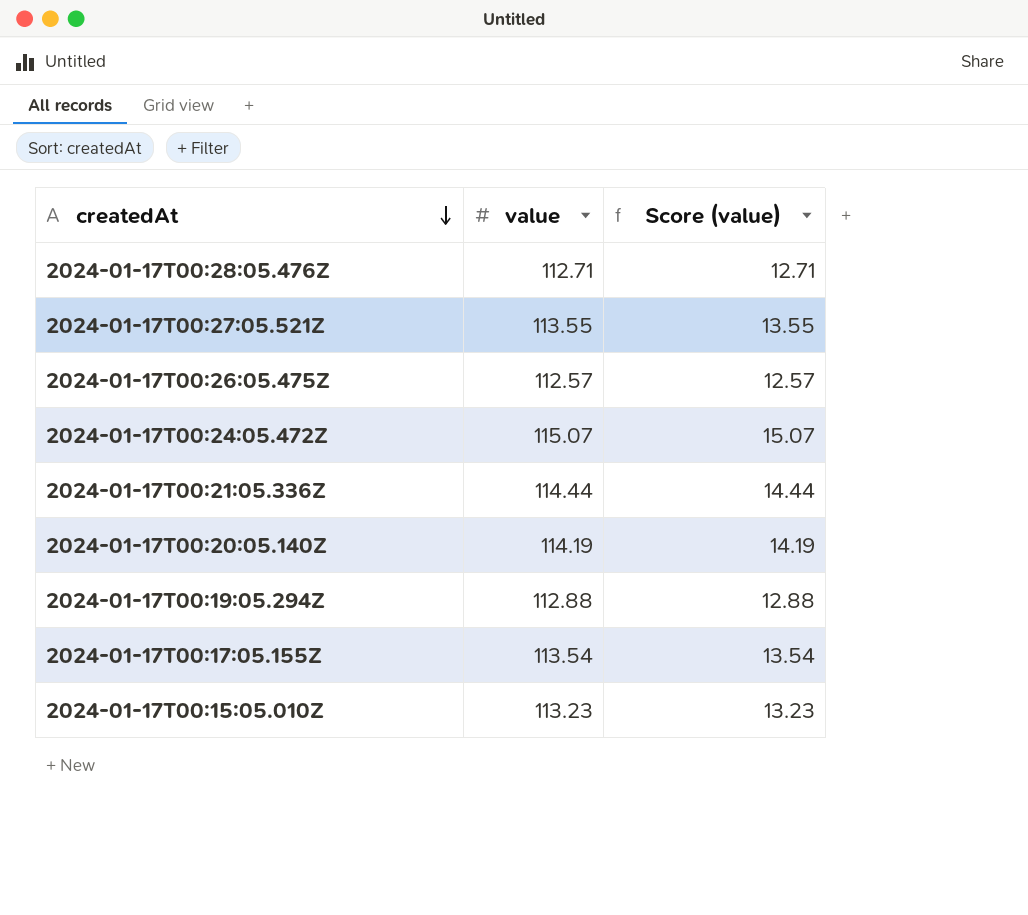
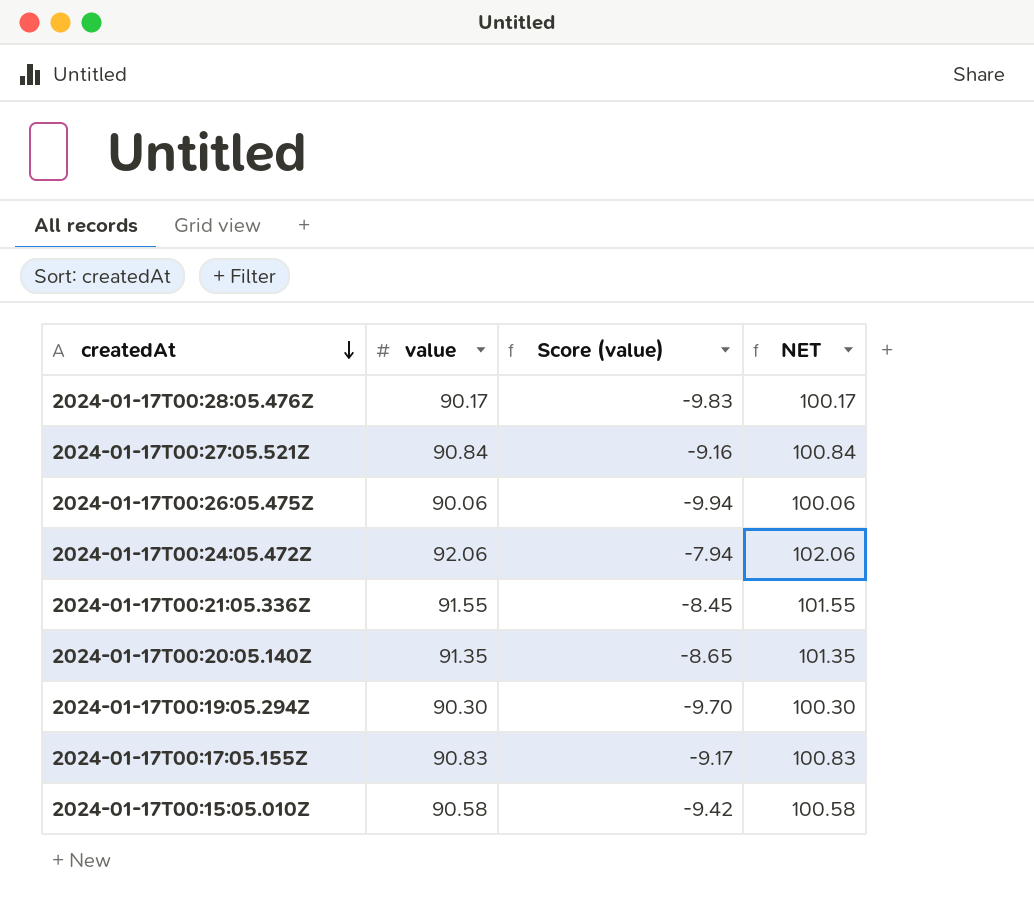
column NET | formula: none -> [value] + 10
2024-01-17T00:28:05.476Z | value: 112.71 -> 90.17
2024-01-17T00:28:05.476Z | Score (value): 12.71 -> -9.83
2024-01-17T00:27:05.521Z | value: 113.55 -> 90.84
2024-01-17T00:27:05.521Z | Score (value): 13.55 -> -9.16
2024-01-17T00:26:05.475Z | value: 112.57 -> 90.06
2024-01-17T00:26:05.475Z | Score (value): 12.57 -> -9.94
2024-01-17T00:24:05.472Z | value: 115.07 -> 92.06
2024-01-17T00:24:05.472Z | Score (value): 15.07 -> -7.94
2024-01-17T00:21:05.336Z | value: 114.44 -> 91.55
2024-01-17T00:21:05.336Z | Score (value): 14.44 -> -8.45
2024-01-17T00:20:05.140Z | value: 114.19 -> 91.35
2024-01-17T00:20:05.140Z | Score (value): 14.19 -> -8.65
2024-01-17T00:19:05.294Z | value: 112.88 -> 90.30
2024-01-17T00:19:05.294Z | Score (value): 12.88 -> -9.70
2024-01-17T00:17:05.155Z | value: 113.54 -> 90.83
2024-01-17T00:17:05.155Z | Score (value): 13.54 -> -9.17
2024-01-17T00:15:05.010Z | value: 113.23 -> 90.58
2024-01-17T00:15:05.010Z | Score (value): 13.23 -> -9.42

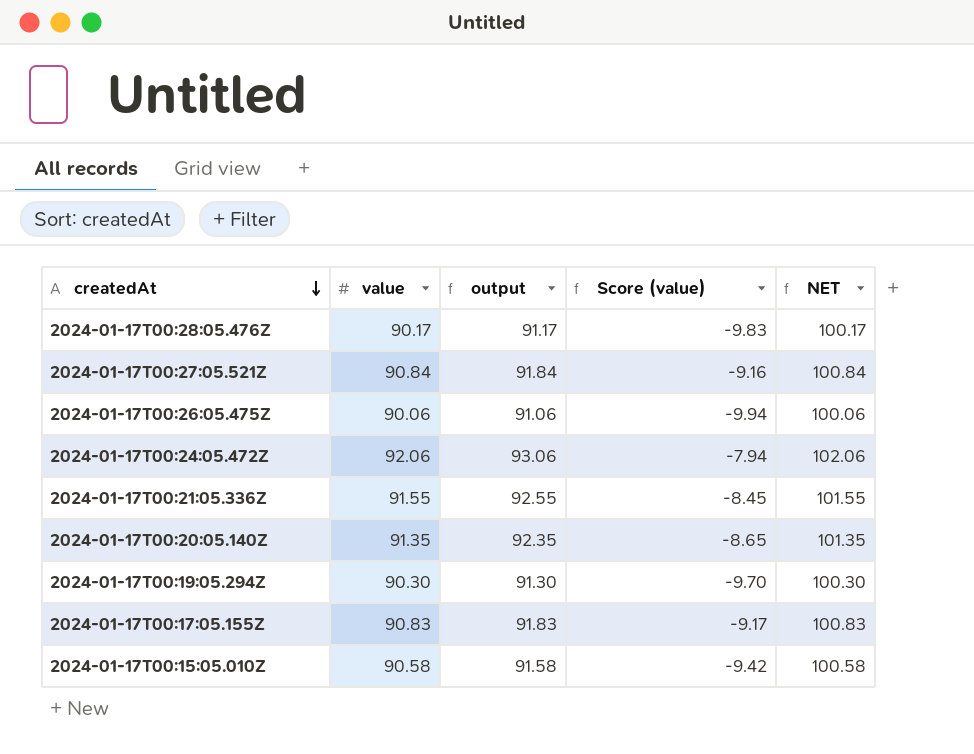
column output | formula: none -> [value] + 1

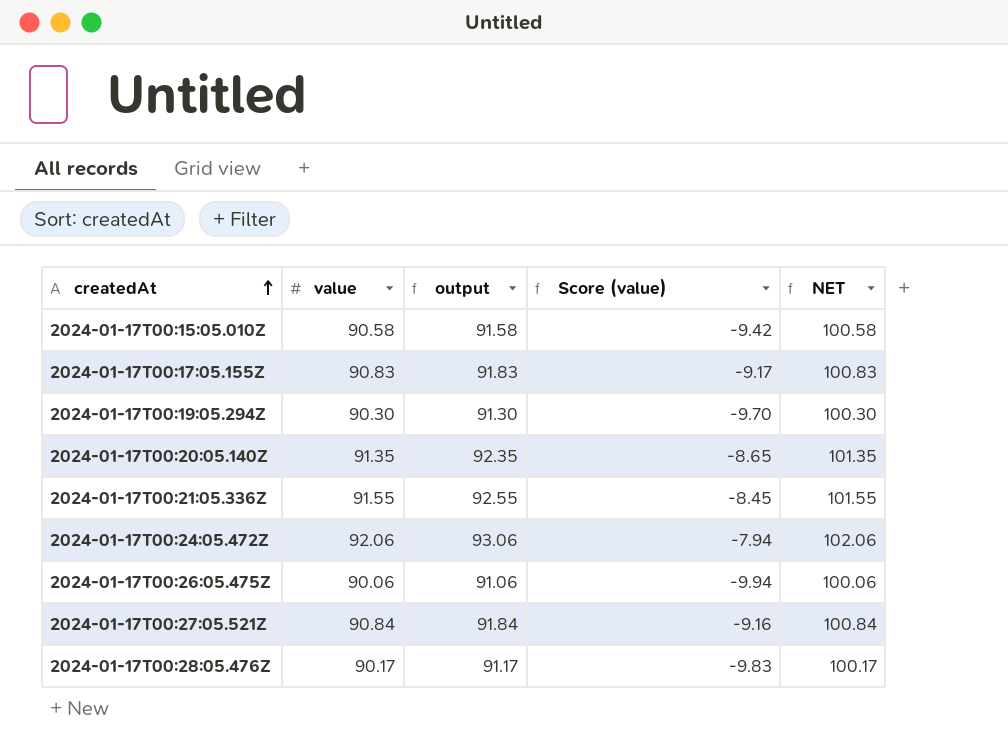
row order: createdAt descending -> createdAt ascending

